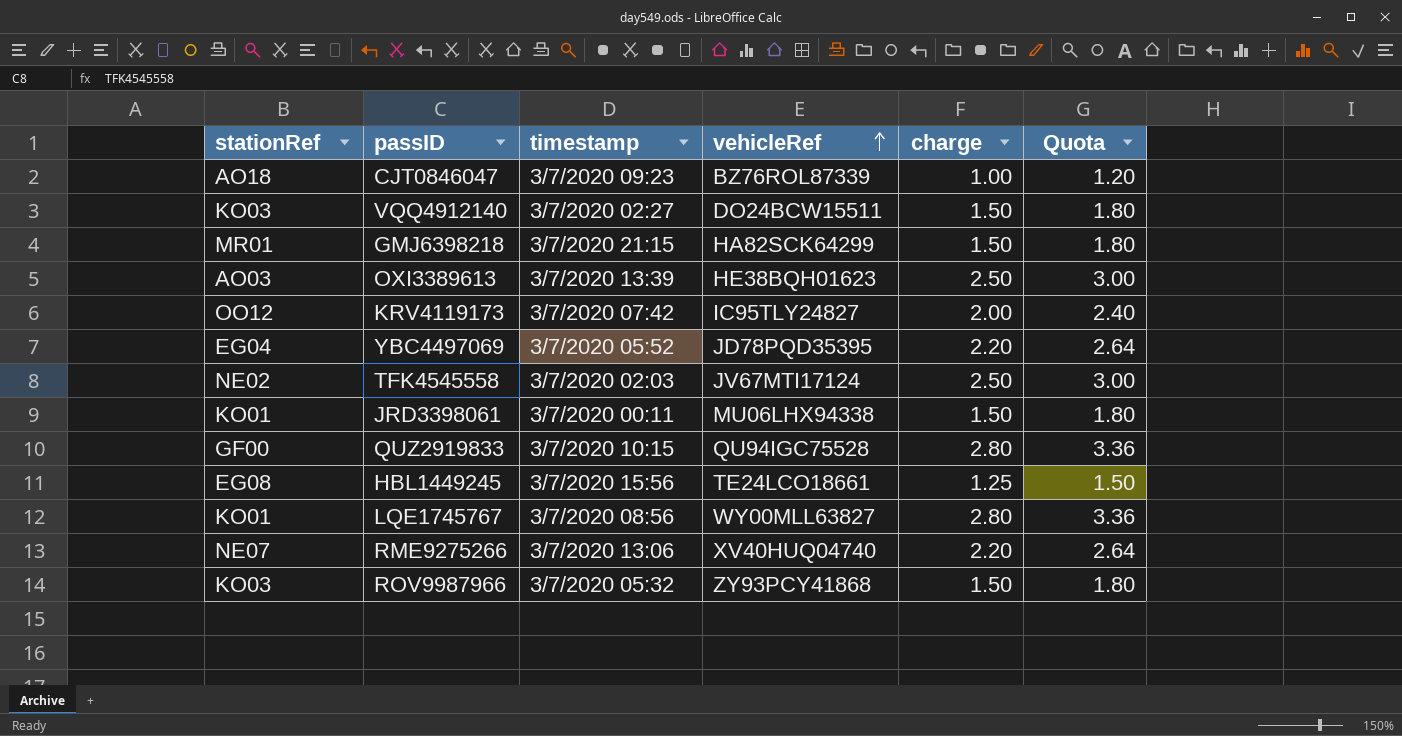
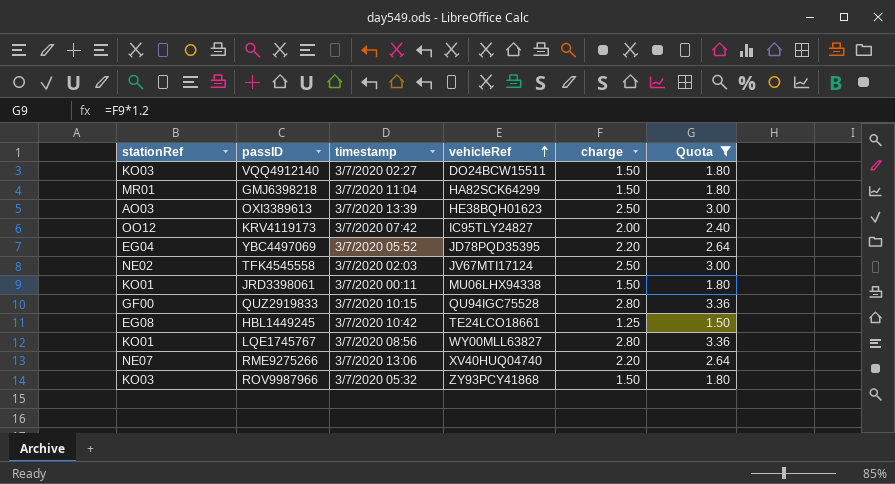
filter: none -> Quota != 1.20
GMJ6398218 | timestamp: 3/7/2020 21:15 -> 3/7/2020 11:04
HBL1449245 | timestamp: 3/7/2020 15:56 -> 3/7/2020 10:42

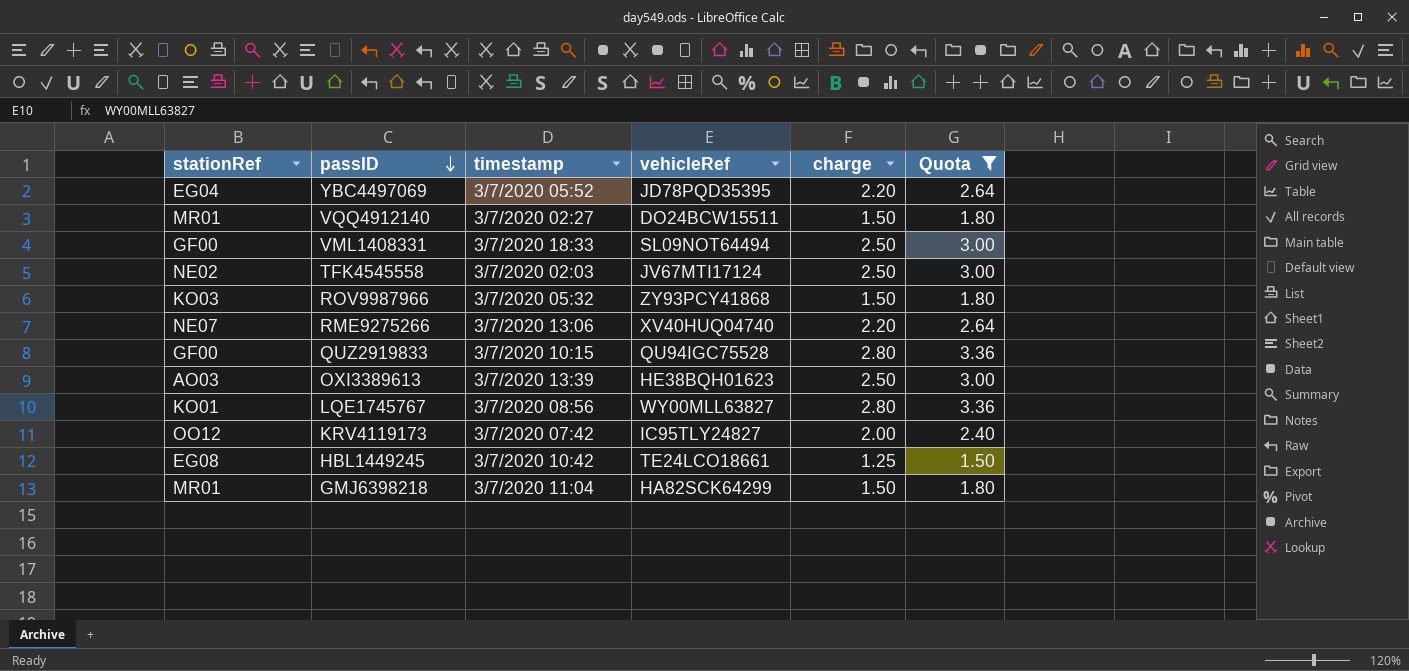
row order: vehicleRef ascending -> passID descending
row JRD3398061: KO01 | 3/7/2020 00:11 | MU06LHX94338 | 1.50 | 1.80 -> none
VQQ4912140 | stationRef: KO03 -> MR01
row VML1408331: none -> GF00 | 3/7/2020 18:33 | SL09NOT64494 | 2.50 | 3.00

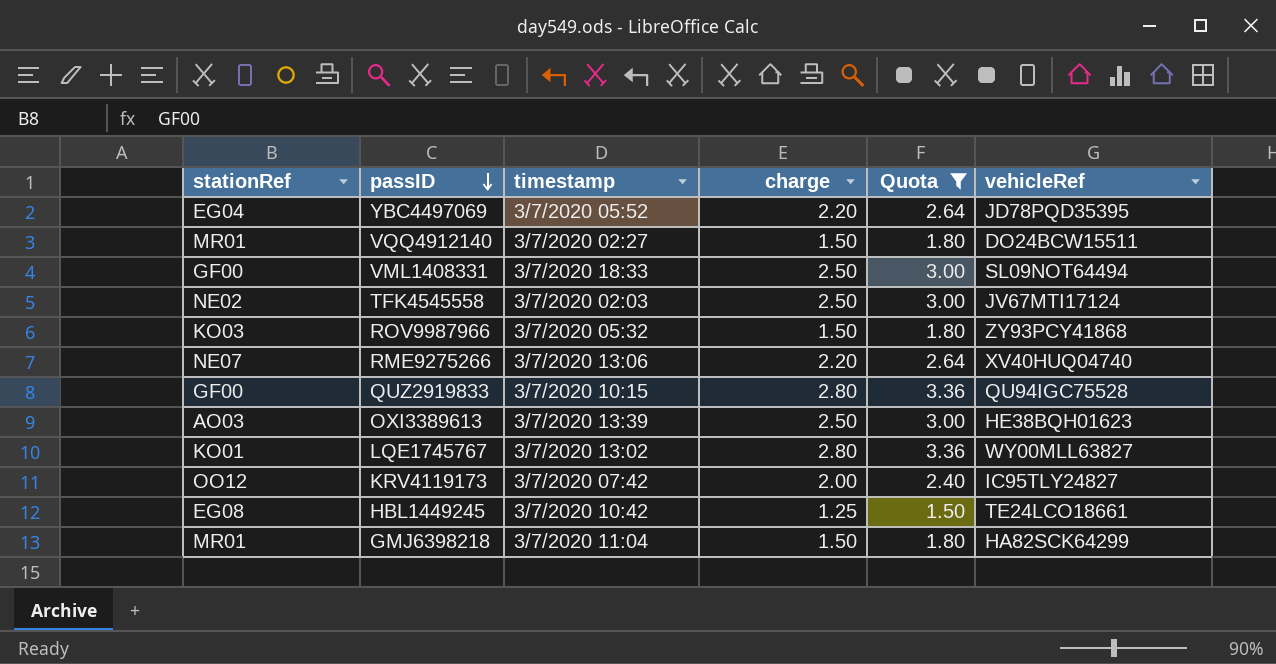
column vehicleRef | position: 4 -> 6
LQE1745767 | timestamp: 3/7/2020 08:56 -> 3/7/2020 13:02

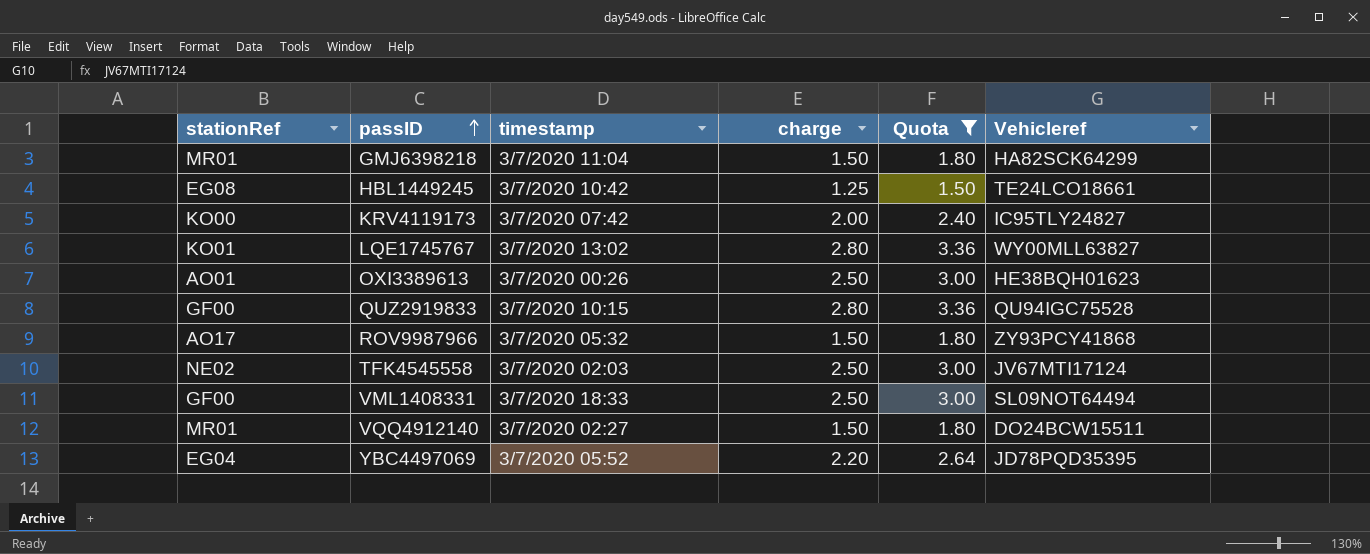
row order: passID descending -> passID ascending
column name: vehicleRef -> Vehicleref
row RME9275266: NE07 | 3/7/2020 13:06 | 2.20 | 2.64 | XV40HUQ04740 -> none
KRV4119173 | stationRef: OO12 -> KO00
OXI3389613 | stationRef: AO03 -> AO01
OXI3389613 | timestamp: 3/7/2020 13:39 -> 3/7/2020 00:26
ROV9987966 | stationRef: KO03 -> AO17

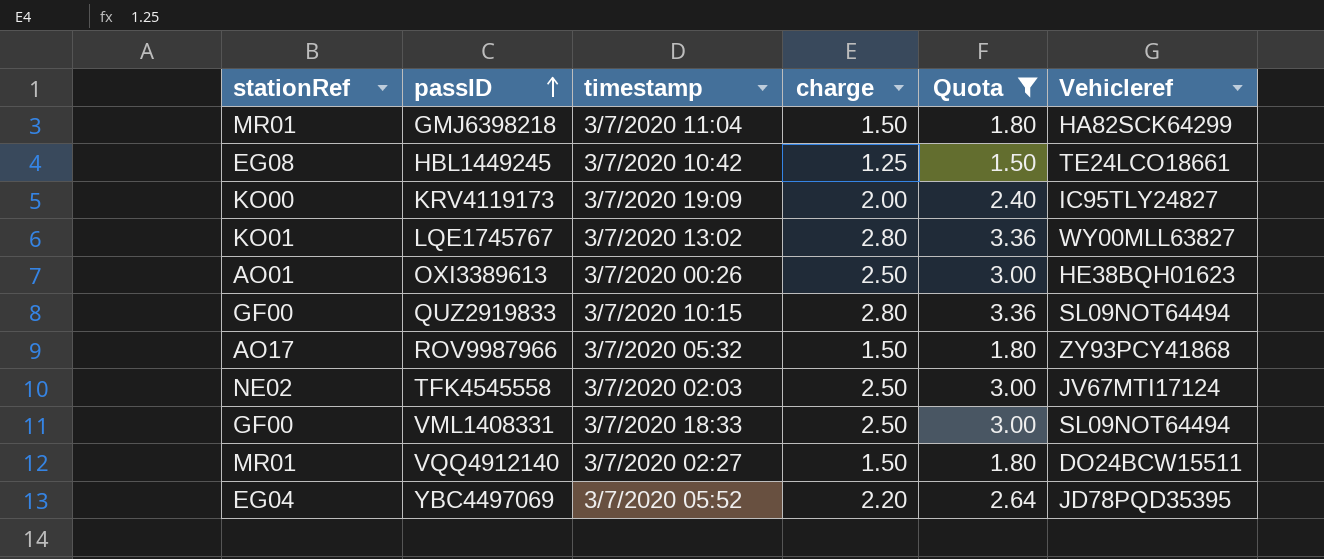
KRV4119173 | timestamp: 3/7/2020 07:42 -> 3/7/2020 19:09
QUZ2919833 | Vehicleref: QU94IGC75528 -> SL09NOT64494

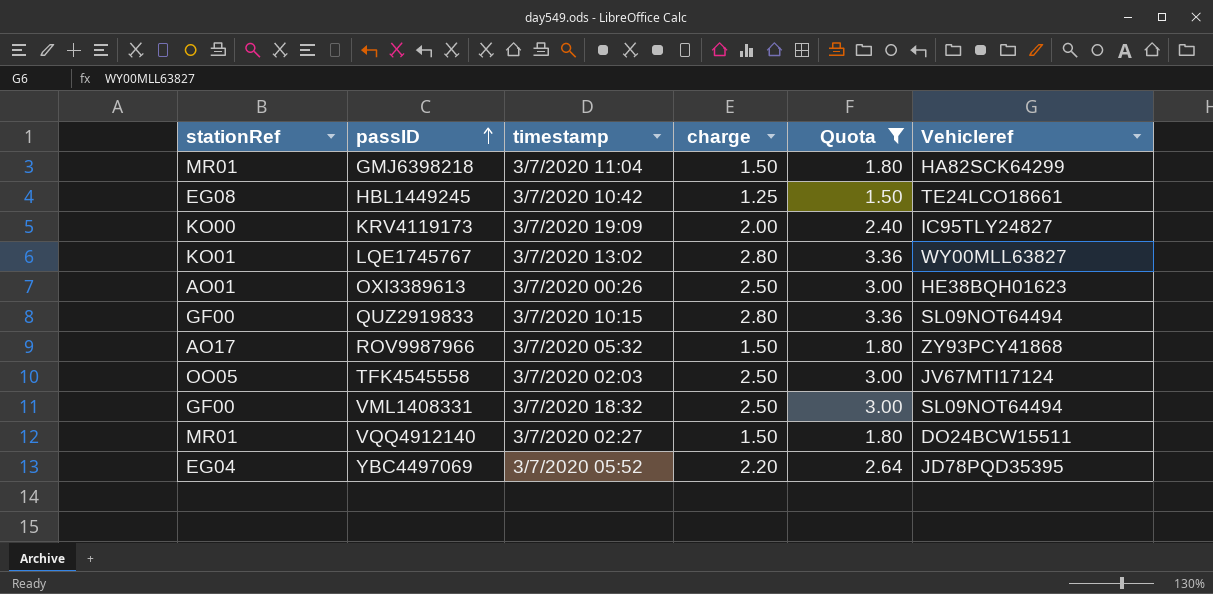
TFK4545558 | stationRef: NE02 -> OO05
VML1408331 | timestamp: 3/7/2020 18:33 -> 3/7/2020 18:32

